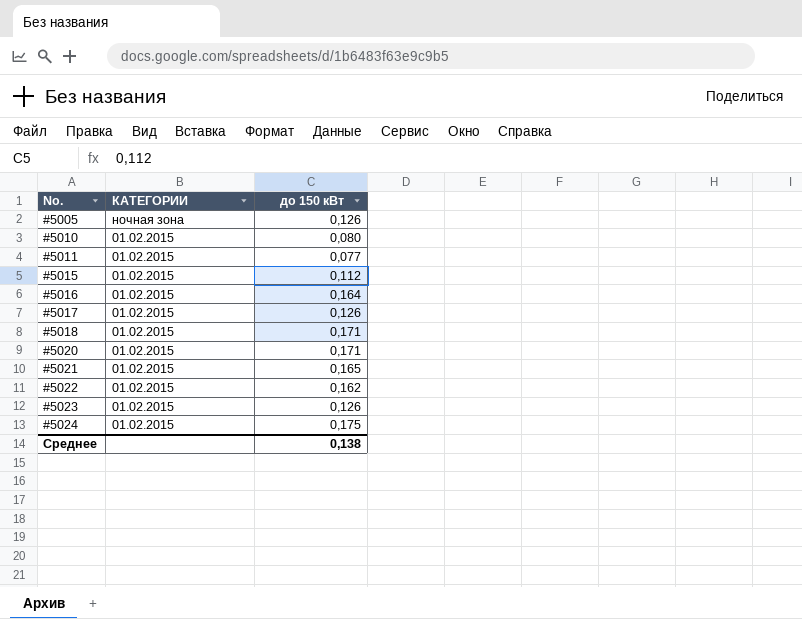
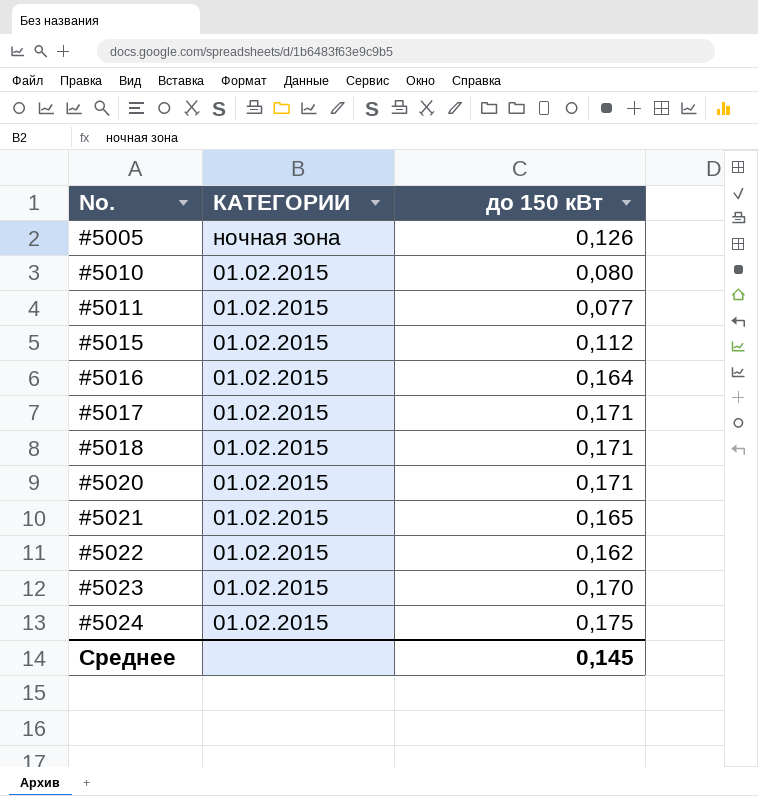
#5017 | до 150 кВт: 0,126 -> 0,171
#5023 | до 150 кВт: 0,126 -> 0,170
Среднее | до 150 кВт: 0,138 -> 0,145

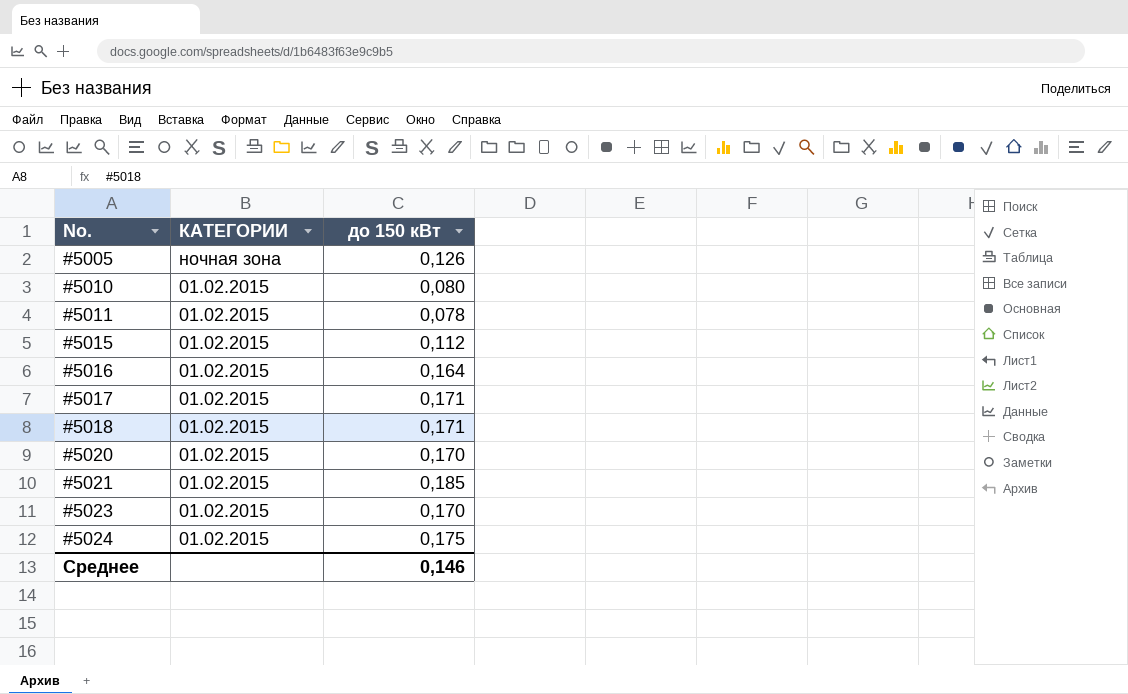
row #5022: 01.02.2015 | 0,162 -> none
#5011 | до 150 кВт: 0,077 -> 0,078
#5020 | до 150 кВт: 0,171 -> 0,170
#5021 | до 150 кВт: 0,165 -> 0,185
Среднее | до 150 кВт: 0,145 -> 0,146

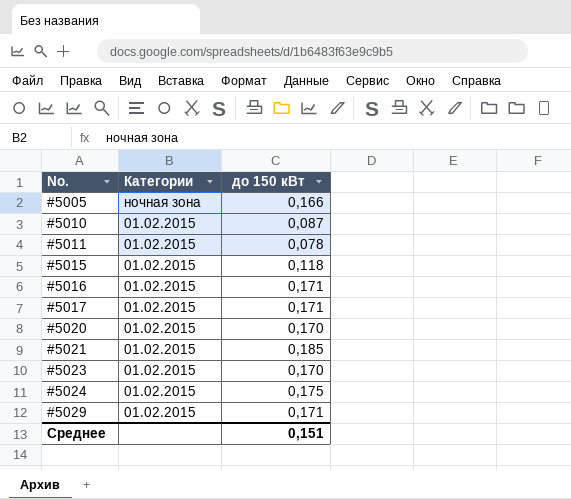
column name: КАТЕГОРИИ -> Категории
row #5018: 01.02.2015 | 0,171 -> none
#5005 | до 150 кВт: 0,126 -> 0,166
#5010 | до 150 кВт: 0,080 -> 0,087
#5015 | до 150 кВт: 0,112 -> 0,118
#5016 | до 150 кВт: 0,164 -> 0,171
row #5029: none -> 01.02.2015 | 0,171
Среднее | до 150 кВт: 0,146 -> 0,151

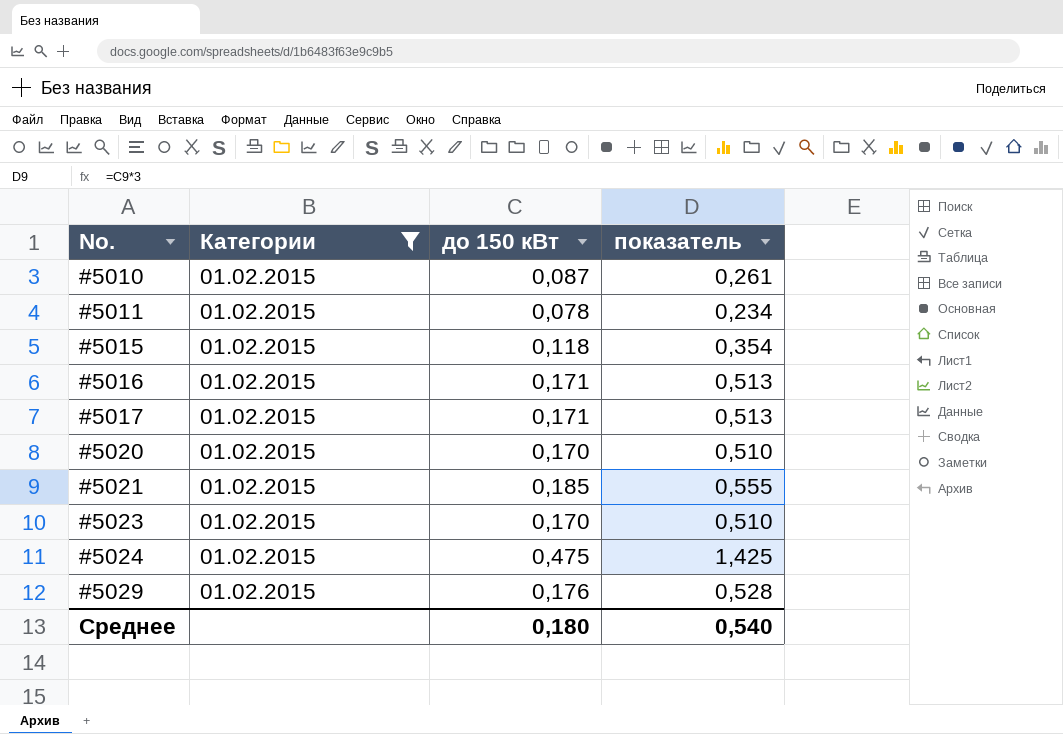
filter: none -> Категории = 01.02.2015
column показатель | formula: none -> [до 150 кВт] * 3
#5024 | до 150 кВт: 0,175 -> 0,475
#5029 | до 150 кВт: 0,171 -> 0,176
Среднее | до 150 кВт: 0,151 -> 0,180

